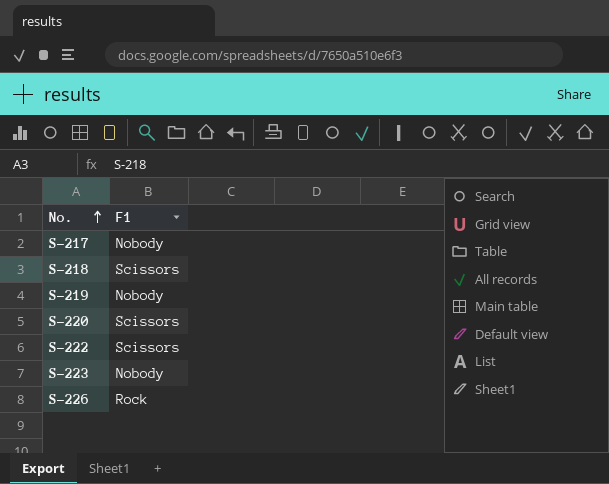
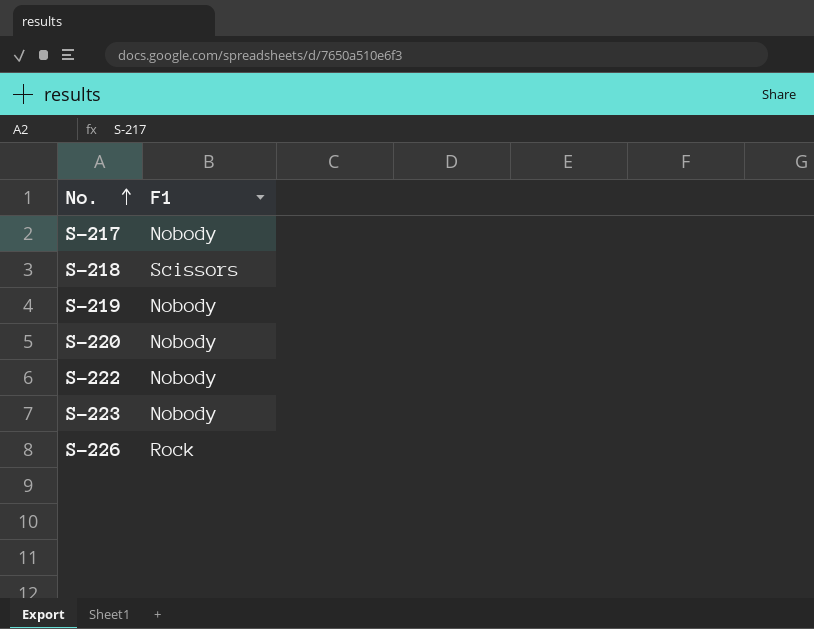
S-220 | F1: Scissors -> Nobody
S-222 | F1: Scissors -> Nobody

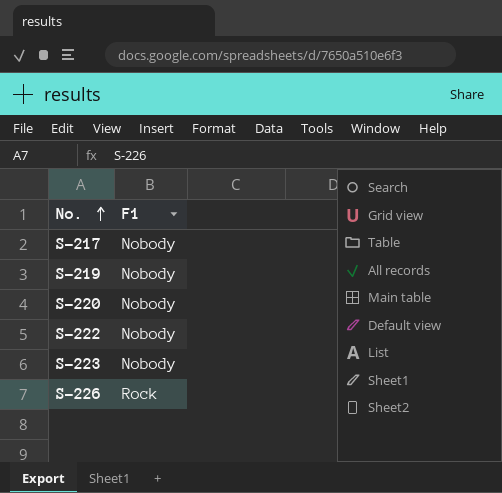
row S-218: Scissors -> none

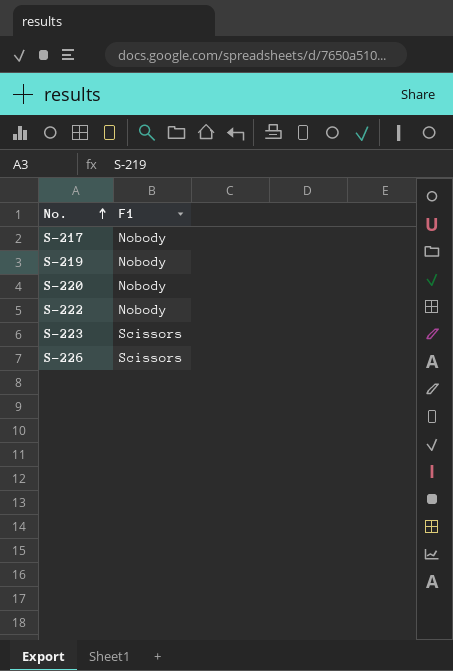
S-223 | F1: Nobody -> Scissors
S-226 | F1: Rock -> Scissors

